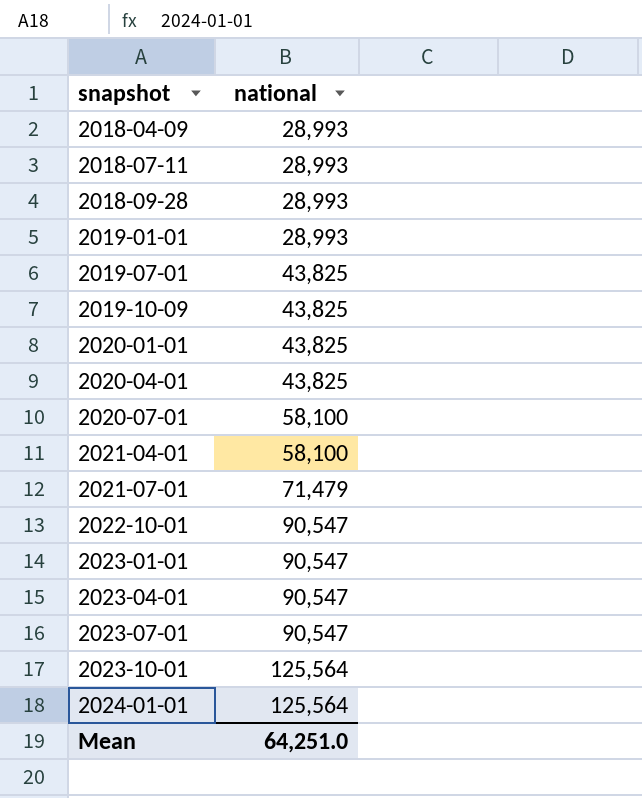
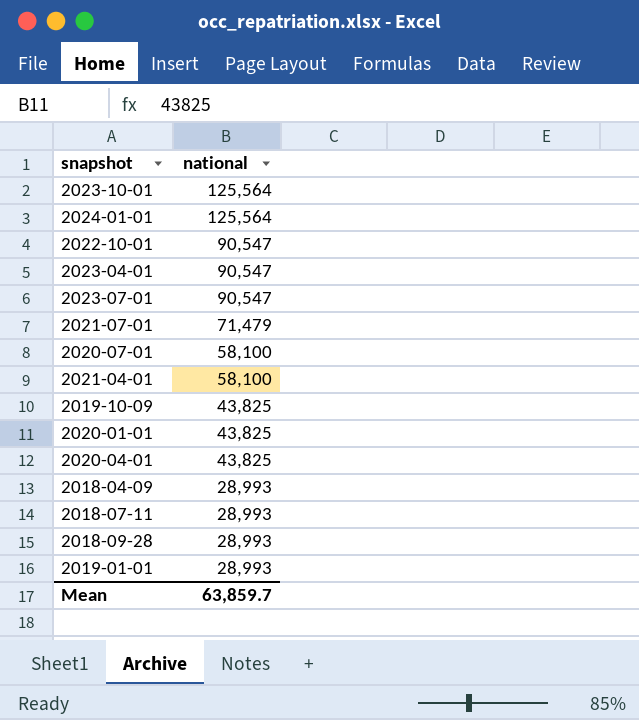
row order: snapshot ascending -> national descending
row 2019-07-01: 43,825 -> none
row 2023-01-01: 90,547 -> none
Mean | national: 64,251.0 -> 63,859.7

